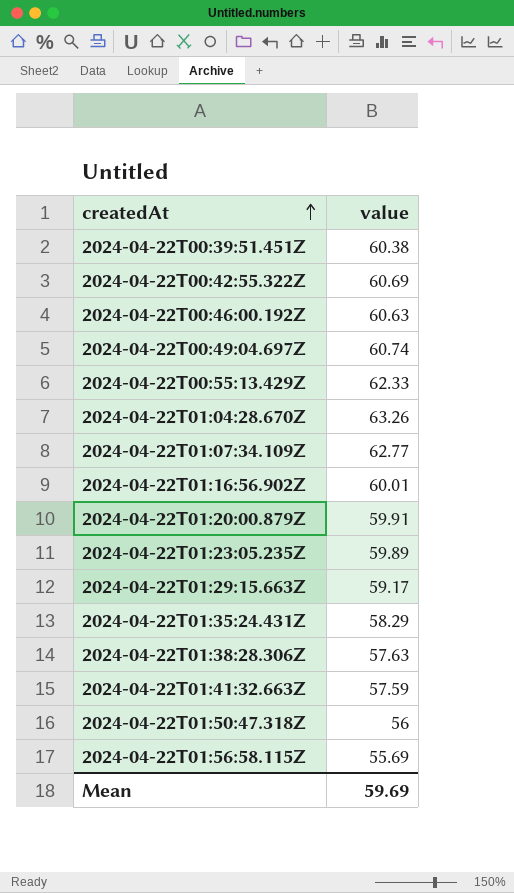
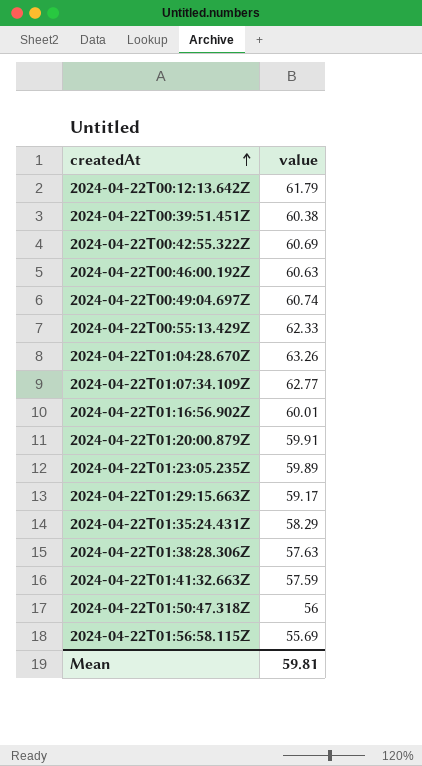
row 2024-04-22T00:12:13.642Z: none -> 61.79
Mean | value: 59.69 -> 59.81

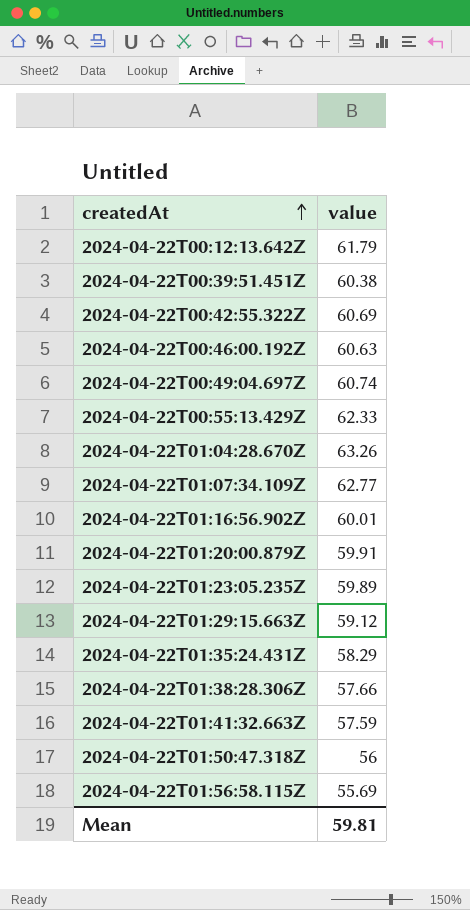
2024-04-22T01:29:15.663Z | value: 59.17 -> 59.12
2024-04-22T01:38:28.306Z | value: 57.63 -> 57.66

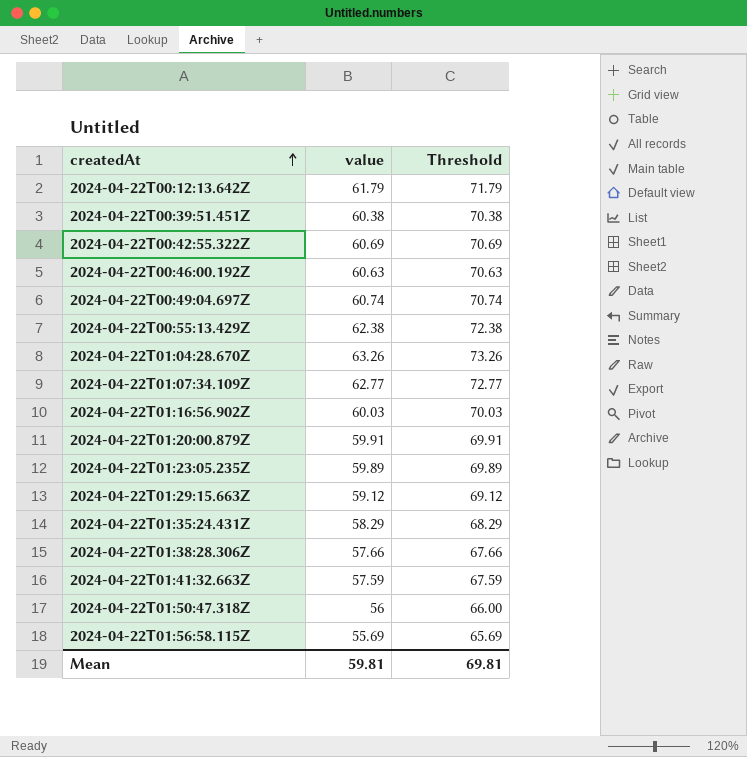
column Threshold | formula: none -> [value] + 10
2024-04-22T00:55:13.429Z | value: 62.33 -> 62.38
2024-04-22T01:16:56.902Z | value: 60.01 -> 60.03

